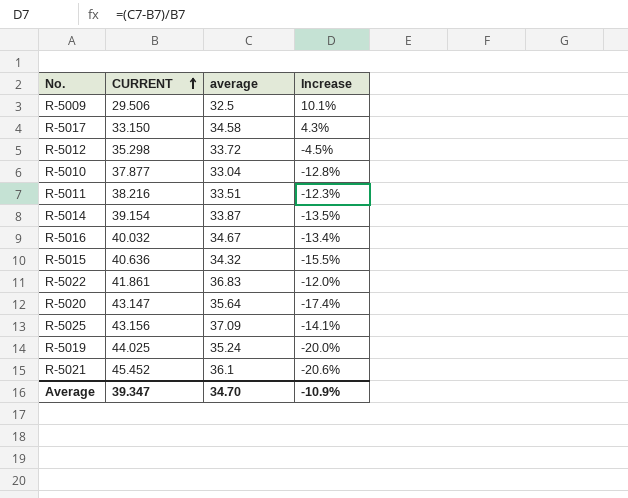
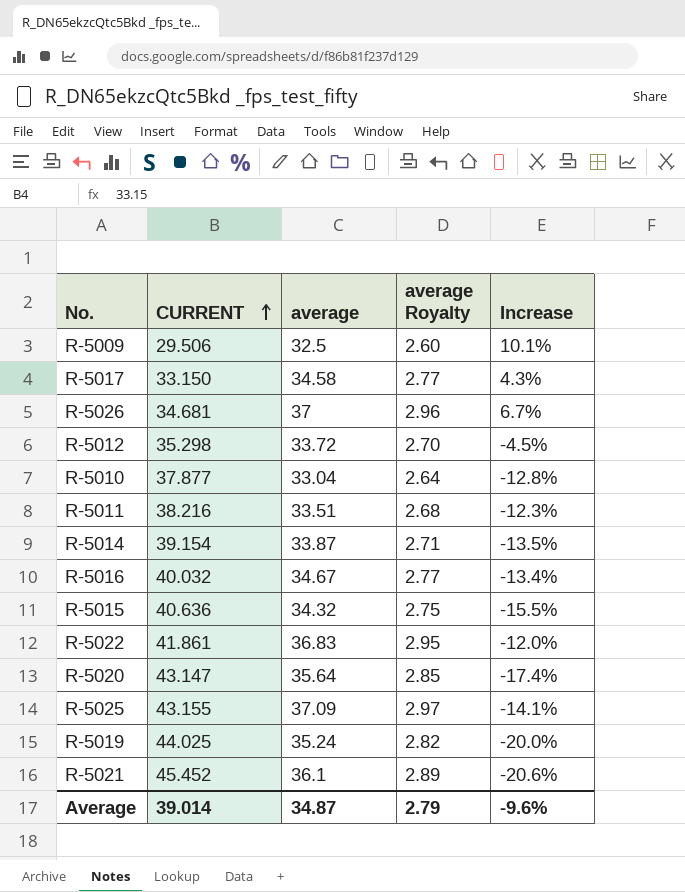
column average Royalty | formula: none -> [average] * 0.08
row R-5026: none -> 34.681 | 37 | 2.96 | 6.7%
R-5025 | CURRENT: 43.156 -> 43.155
Average | CURRENT: 39.347 -> 39.014
Average | average: 34.70 -> 34.87
Average | Increase: -10.9% -> -9.6%

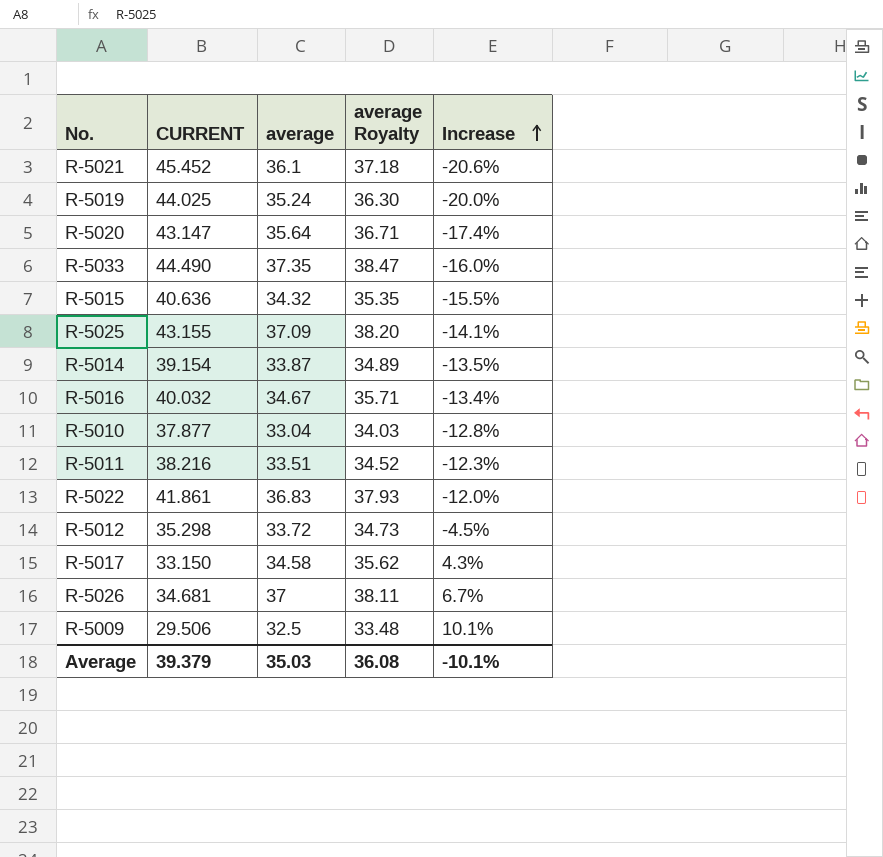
row order: CURRENT ascending -> Increase ascending
column average Royalty | formula: [average] * 0.08 -> [average] * 1.03
row R-5033: none -> 44.490 | 37.35 | 38.47 | -16.0%
Average | CURRENT: 39.014 -> 39.379
Average | average: 34.87 -> 35.03
Average | average Royalty: 2.79 -> 36.08
Average | Increase: -9.6% -> -10.1%

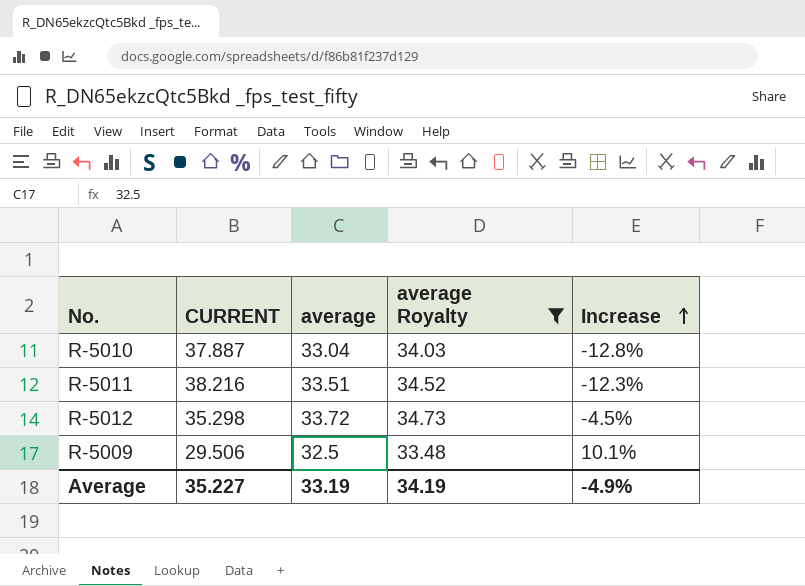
filter: none -> average Royalty <= 34.73
R-5010 | CURRENT: 37.877 -> 37.887
Average | CURRENT: 39.379 -> 35.227
Average | average: 35.03 -> 33.19
Average | average Royalty: 36.08 -> 34.19
Average | Increase: -10.1% -> -4.9%

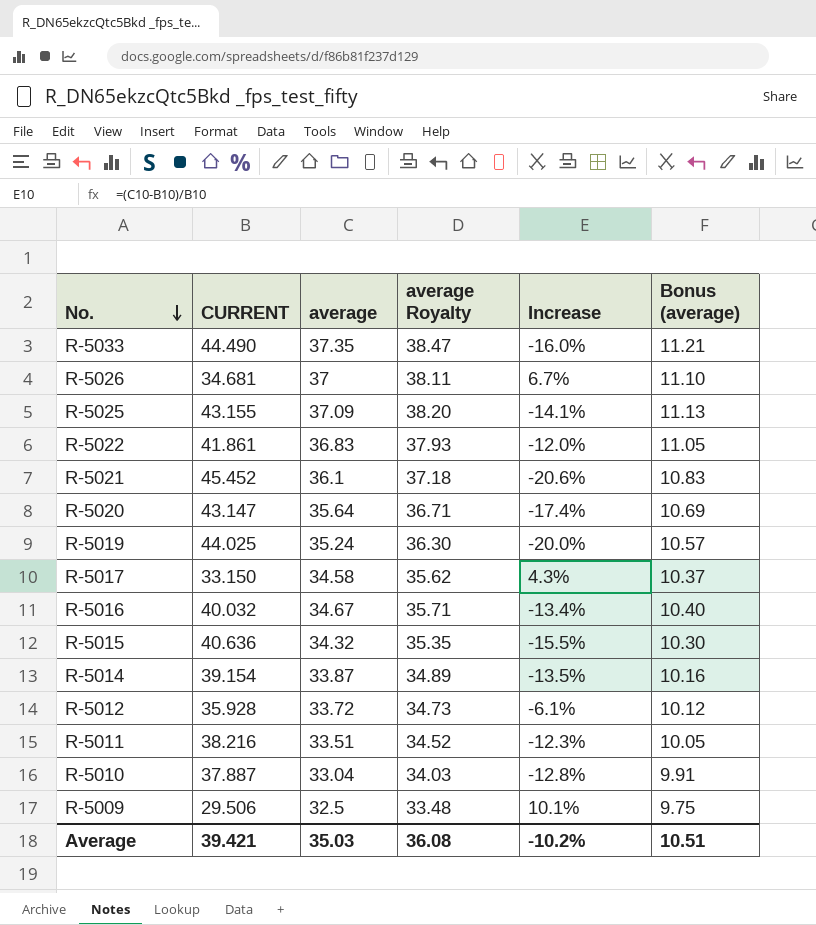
filter: average Royalty <= 34.73 -> none
row order: Increase ascending -> No. descending
column Bonus (average) | formula: none -> [average] * 0.3
R-5012 | CURRENT: 35.298 -> 35.928
R-5012 | Increase: -4.5% -> -6.1%
Average | CURRENT: 35.227 -> 39.421
Average | average: 33.19 -> 35.03
Average | average Royalty: 34.19 -> 36.08
Average | Increase: -4.9% -> -10.2%

